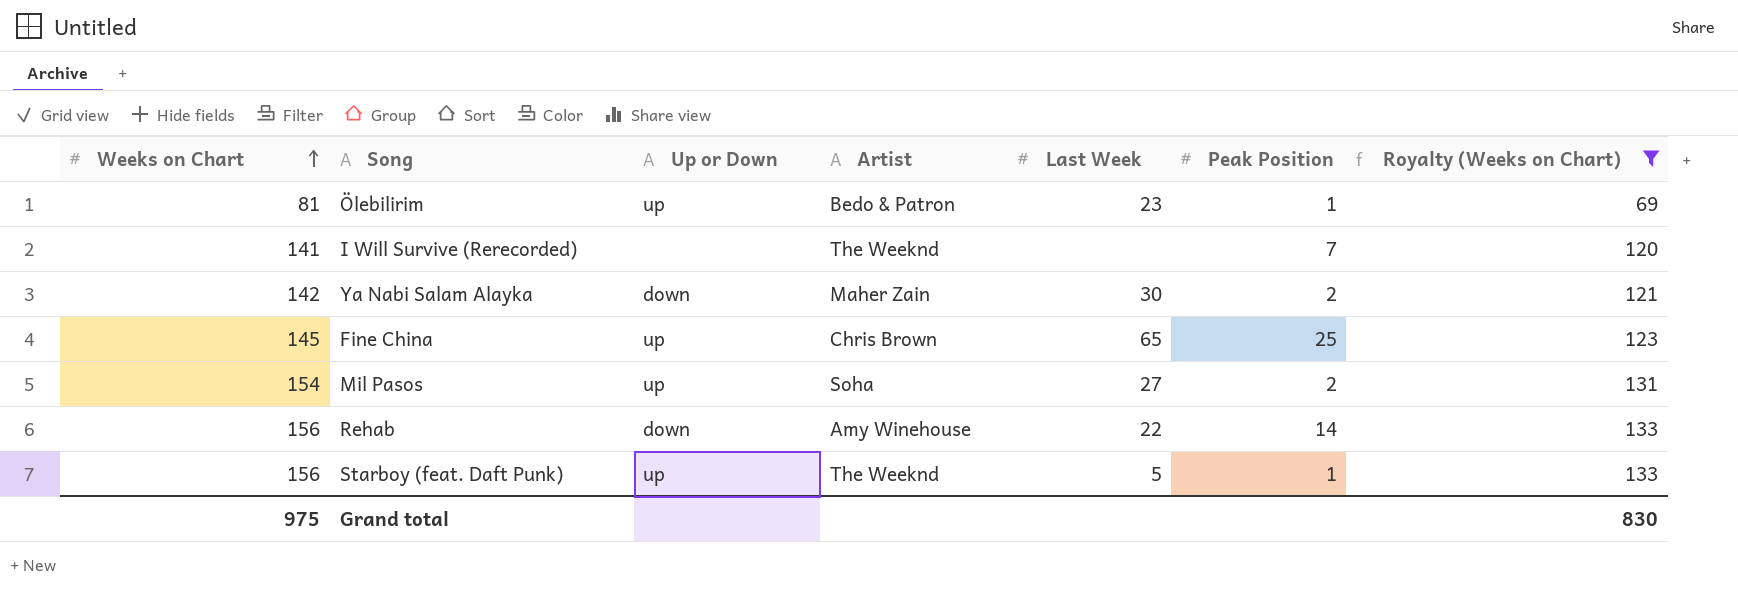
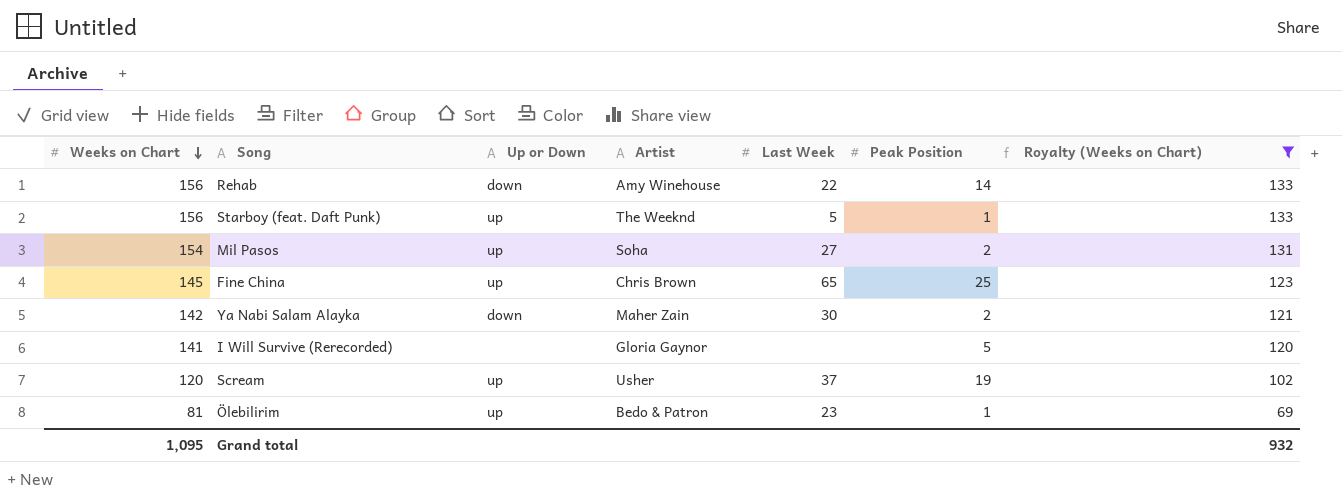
row order: Weeks on Chart ascending -> Weeks on Chart descending
I Will Survive (Rerecorded) | Artist: The Weeknd -> Gloria Gaynor
I Will Survive (Rerecorded) | Peak Position: 7 -> 5
row Scream: none -> 120 | up | Usher | 37 | 19 | 102
Grand total | Weeks on Chart: 975 -> 1,095
Grand total | Royalty (Weeks on Chart): 830 -> 932

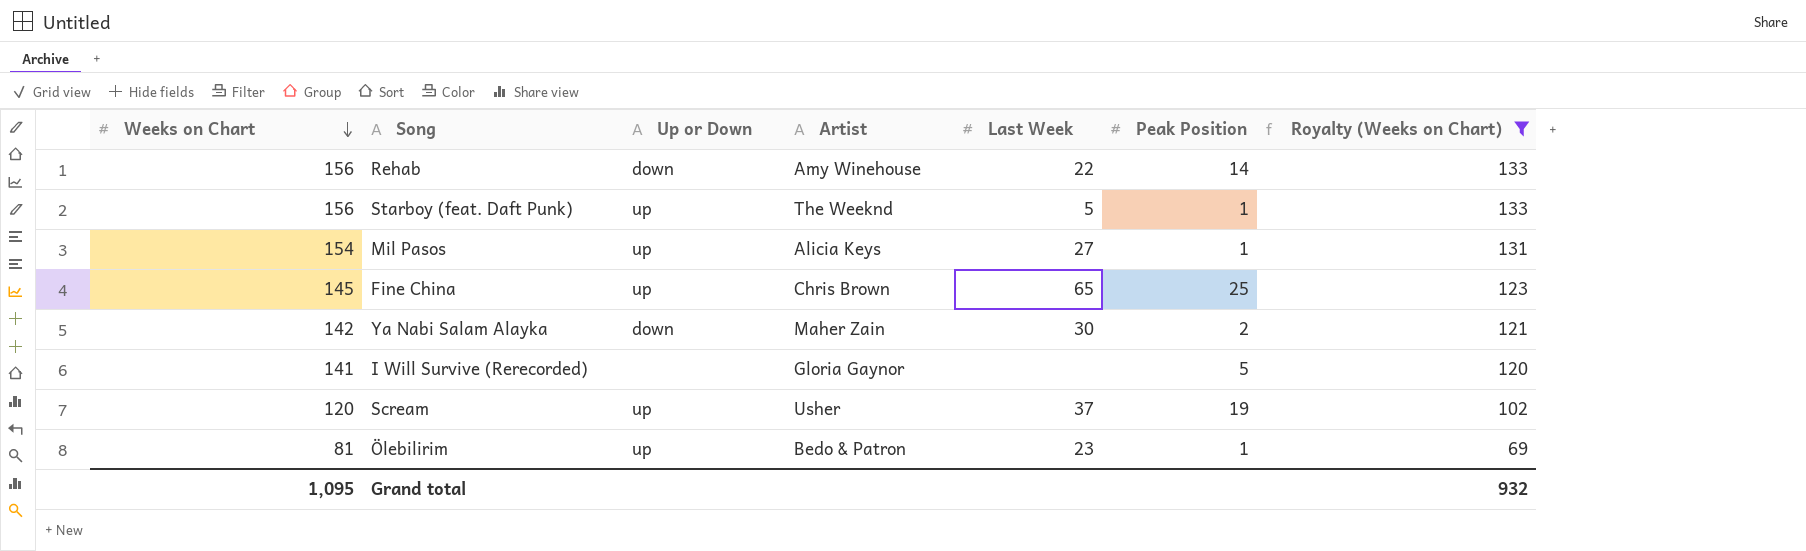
Mil Pasos | Artist: Soha -> Alicia Keys
Mil Pasos | Peak Position: 2 -> 1

